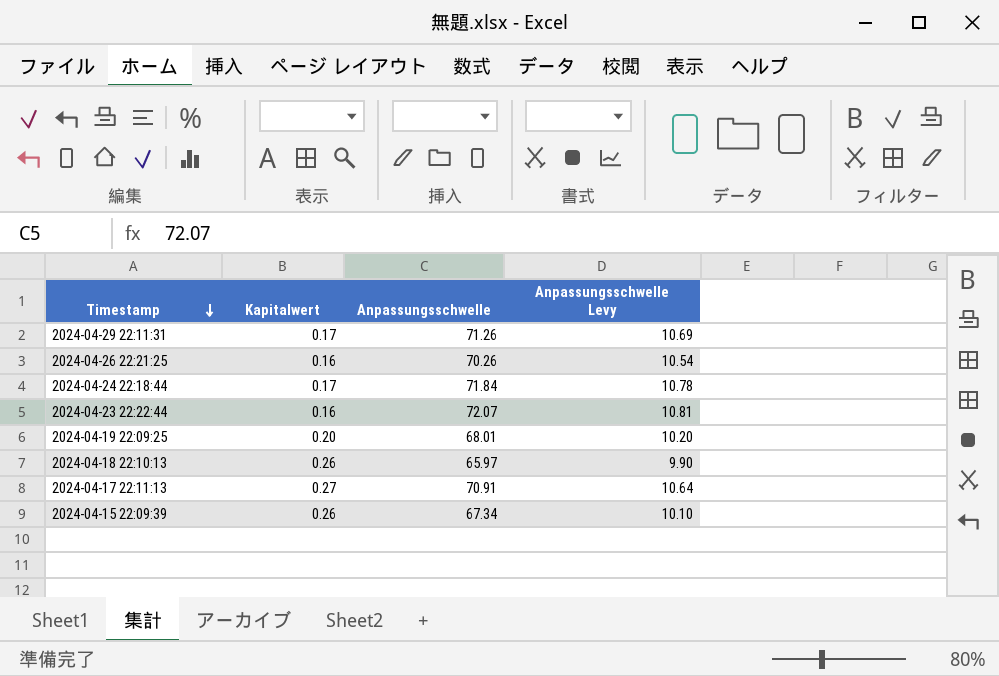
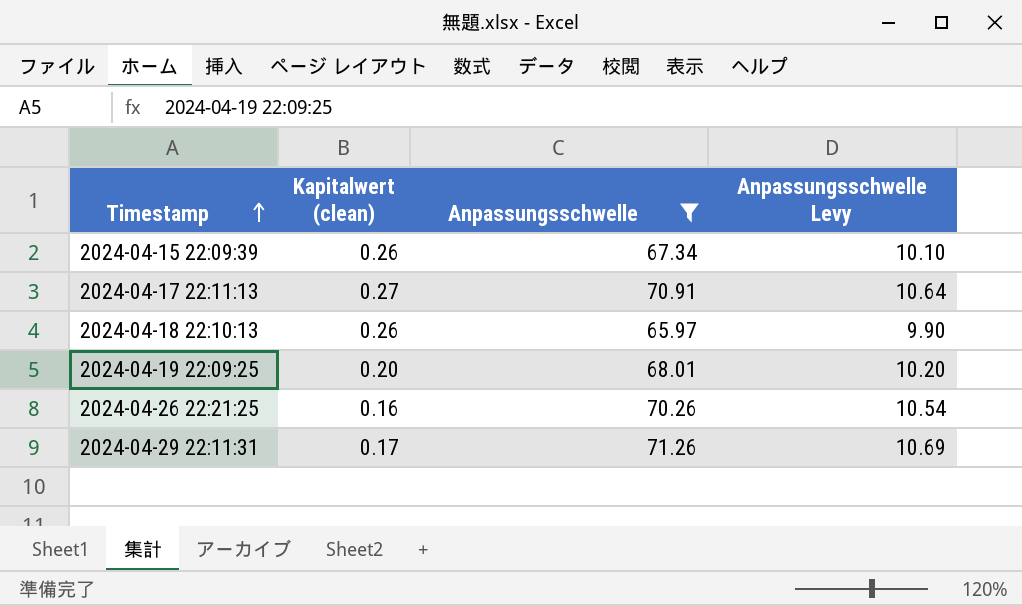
filter: none -> Anpassungsschwelle <= 71.26
row order: Timestamp descending -> Timestamp ascending
column name: Kapitalwert -> Kapitalwert (clean)

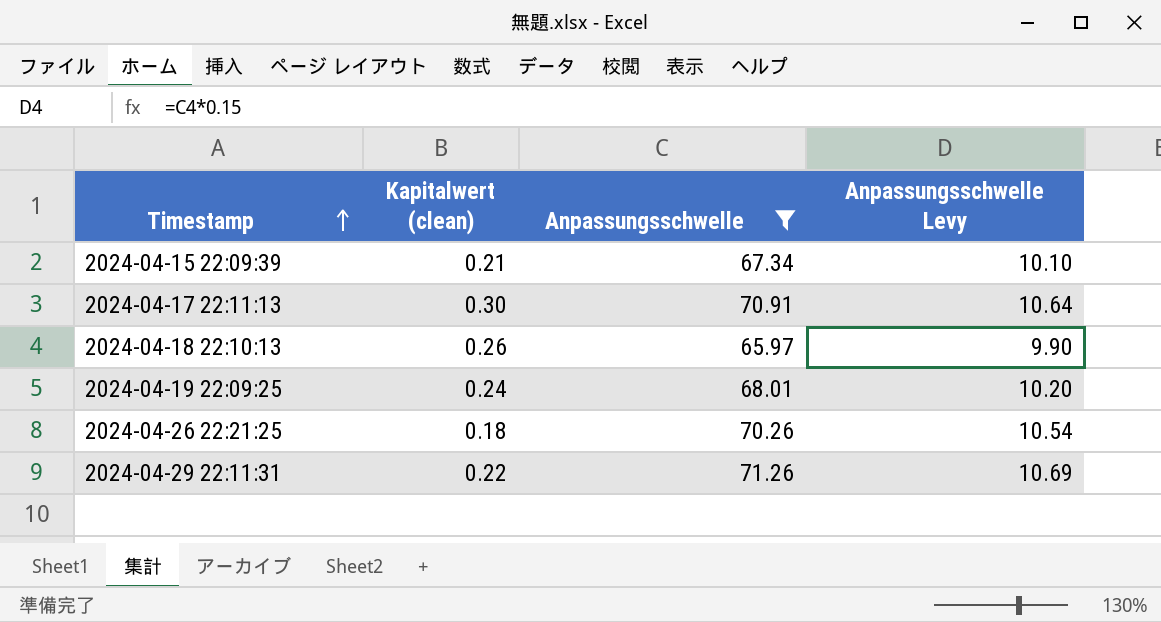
2024-04-15 22:09:39 | Kapitalwert (clean): 0.26 -> 0.21
2024-04-17 22:11:13 | Kapitalwert (clean): 0.27 -> 0.30
2024-04-19 22:09:25 | Kapitalwert (clean): 0.20 -> 0.24
2024-04-26 22:21:25 | Kapitalwert (clean): 0.16 -> 0.18
2024-04-29 22:11:31 | Kapitalwert (clean): 0.17 -> 0.22

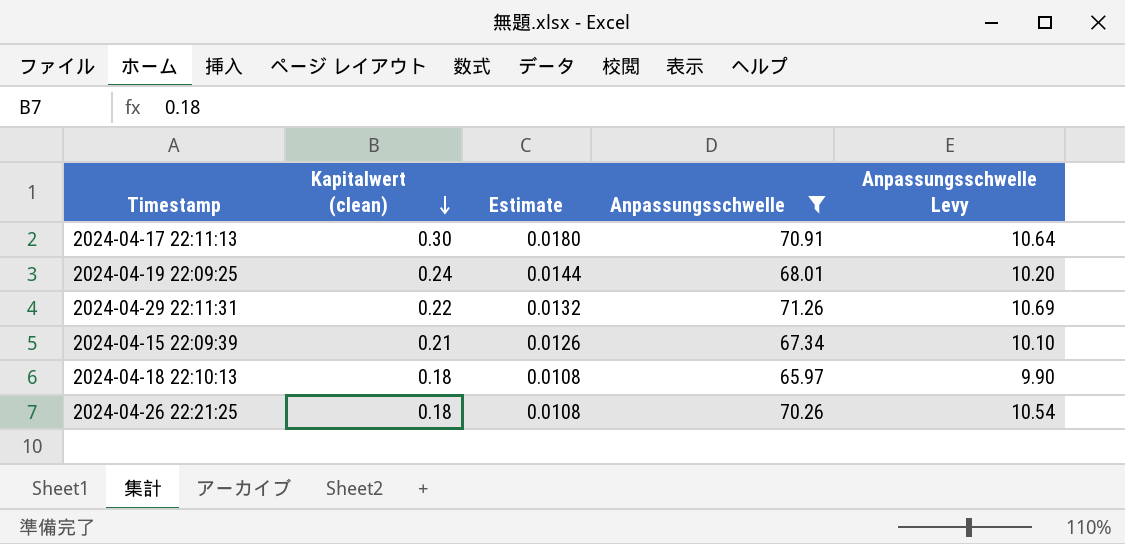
row order: Timestamp ascending -> Kapitalwert (clean) descending
column Estimate | formula: none -> [Kapitalwert (clean)] * 0.06
2024-04-18 22:10:13 | Kapitalwert (clean): 0.26 -> 0.18

